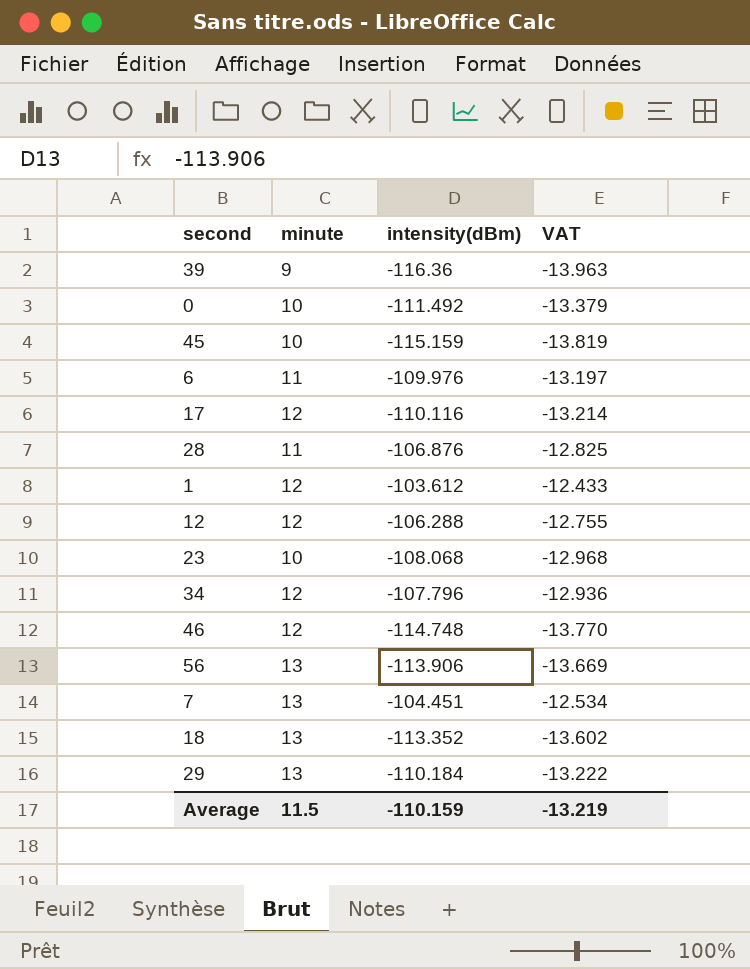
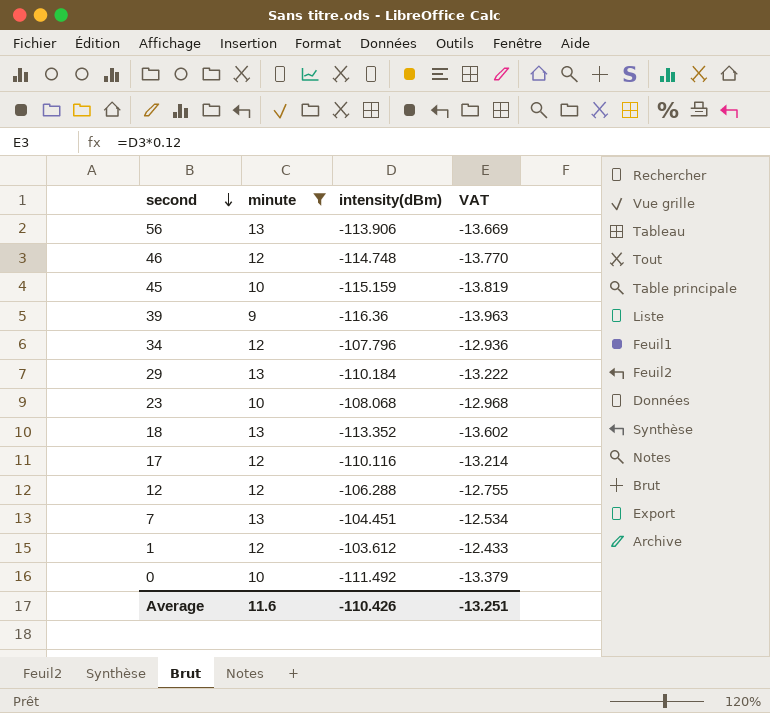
filter: none -> minute != 11
row order: none -> second descending
Average | minute: 11.5 -> 11.6
Average | intensity(dBm): -110.159 -> -110.426
Average | VAT: -13.219 -> -13.251

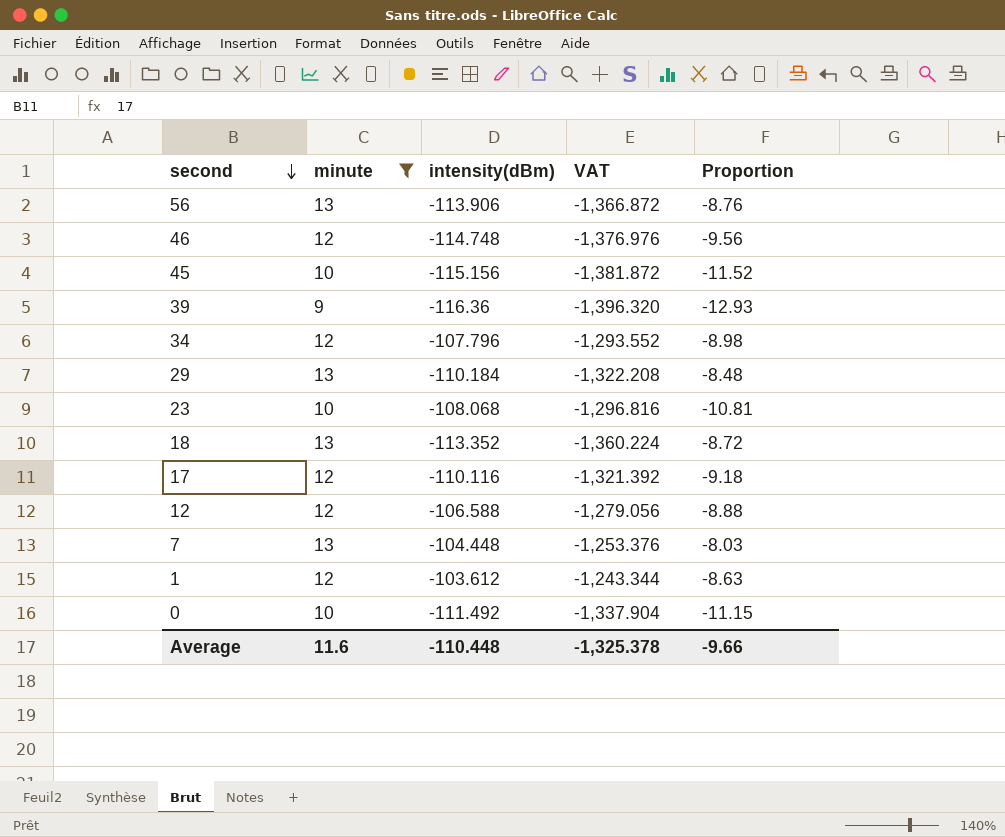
column VAT | formula: [intensity(dBm)] * 0.12 -> [intensity(dBm)] * 12
column Proportion | formula: none -> [intensity(dBm)] / [minute]
45 | intensity(dBm): -115.159 -> -115.156
12 | intensity(dBm): -106.288 -> -106.588
7 | intensity(dBm): -104.451 -> -104.448
Average | intensity(dBm): -110.426 -> -110.448
Average | VAT: -13.251 -> -1,325.378

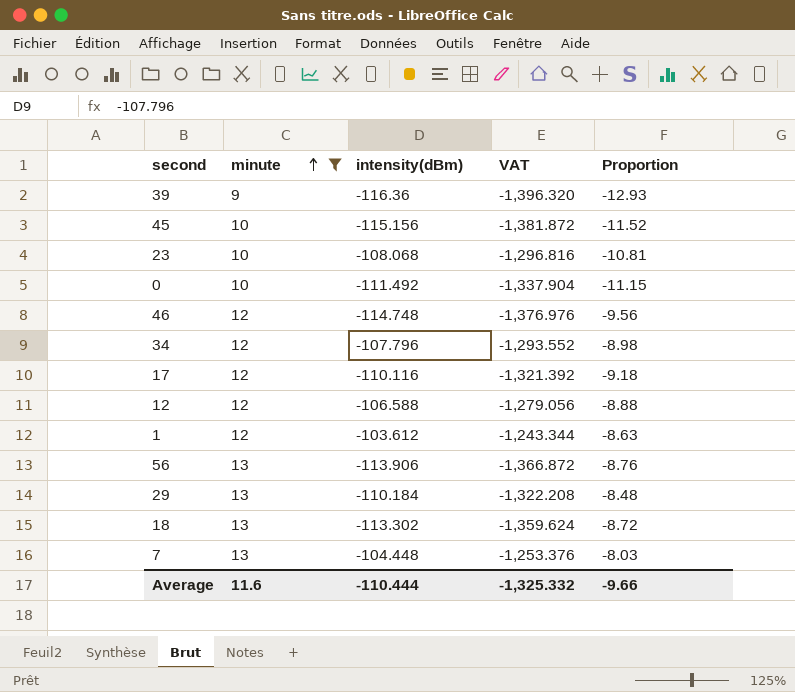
row order: second descending -> minute ascending
18 | intensity(dBm): -113.352 -> -113.302
18 | VAT: -1,360.224 -> -1,359.624
Average | intensity(dBm): -110.448 -> -110.444
Average | VAT: -1,325.378 -> -1,325.332

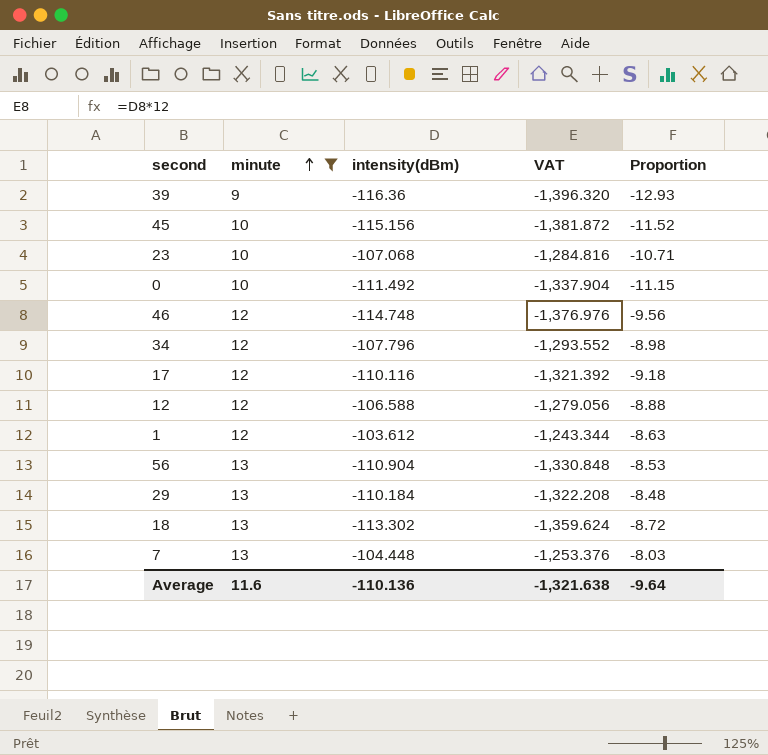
23 | intensity(dBm): -108.068 -> -107.068
23 | VAT: -1,296.816 -> -1,284.816
23 | Proportion: -10.81 -> -10.71
56 | intensity(dBm): -113.906 -> -110.904
56 | VAT: -1,366.872 -> -1,330.848
56 | Proportion: -8.76 -> -8.53
Average | intensity(dBm): -110.444 -> -110.136
Average | VAT: -1,325.332 -> -1,321.638
Average | Proportion: -9.66 -> -9.64

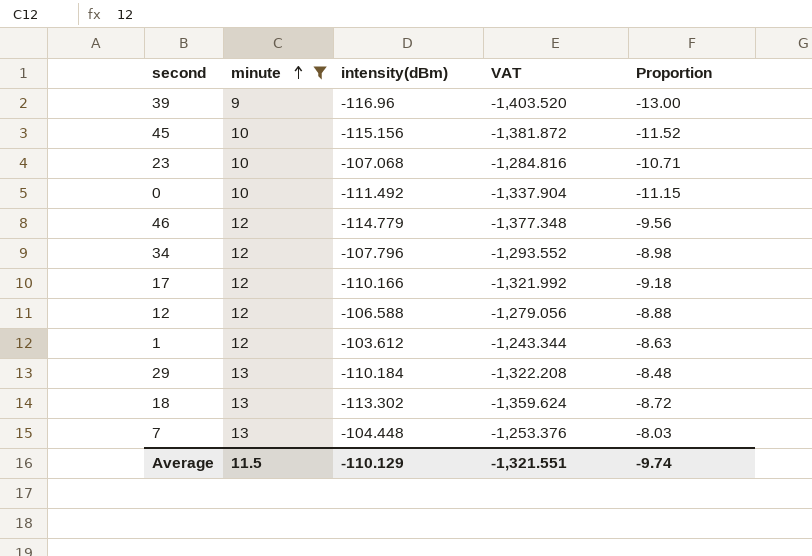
row 56: 13 | -110.904 | -1,330.848 | -8.53 -> none
39 | intensity(dBm): -116.36 -> -116.96
39 | VAT: -1,396.320 -> -1,403.520
39 | Proportion: -12.93 -> -13.00
46 | intensity(dBm): -114.748 -> -114.779
46 | VAT: -1,376.976 -> -1,377.348
17 | intensity(dBm): -110.116 -> -110.166
17 | VAT: -1,321.392 -> -1,321.992
Average | minute: 11.6 -> 11.5
Average | intensity(dBm): -110.136 -> -110.129
Average | VAT: -1,321.638 -> -1,321.551
Average | Proportion: -9.64 -> -9.74

